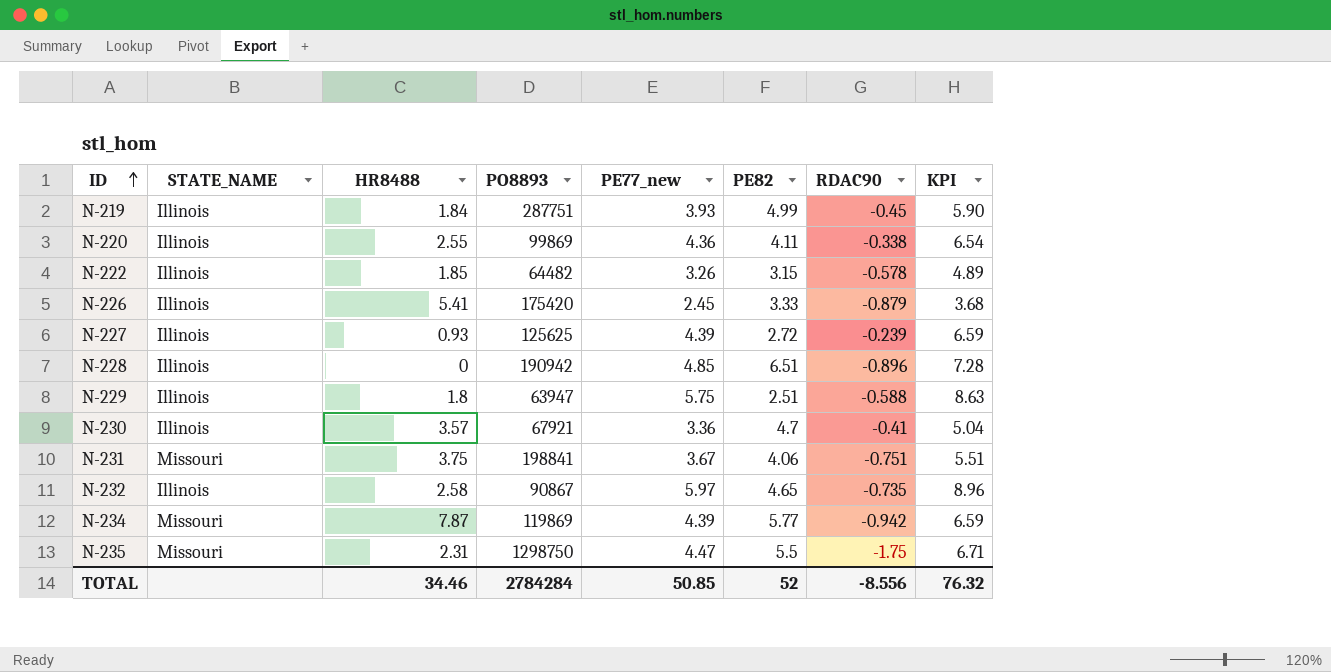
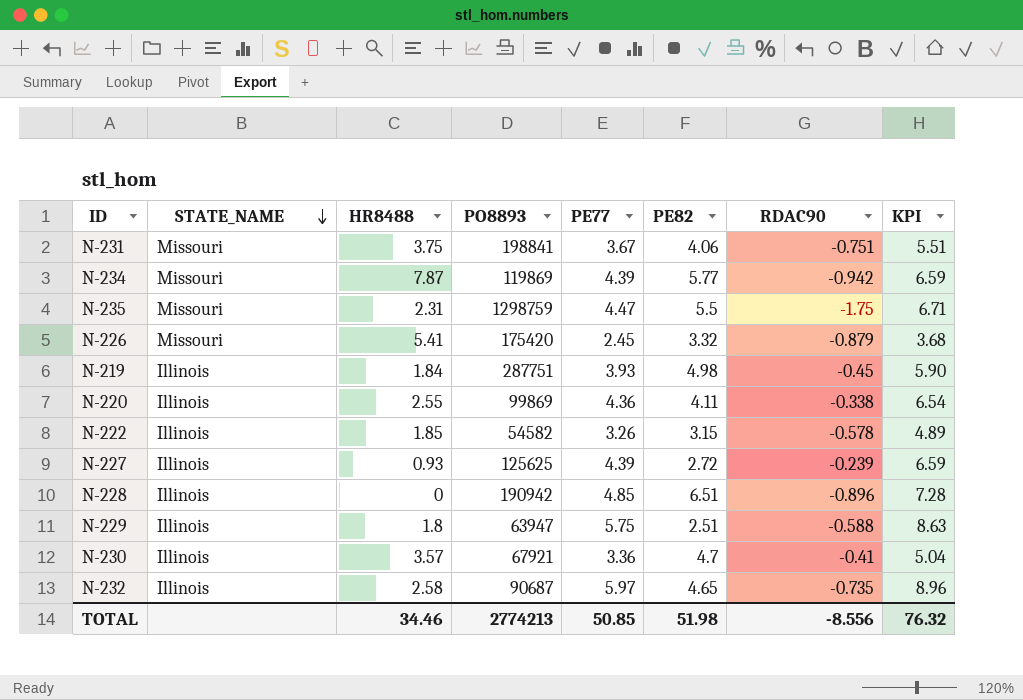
row order: ID ascending -> STATE_NAME descending
column name: PE77_new -> PE77
N-235 | PO8893: 1298750 -> 1298759
N-226 | STATE_NAME: Illinois -> Missouri
N-226 | PE82: 3.33 -> 3.32
N-219 | PE82: 4.99 -> 4.98
N-222 | PO8893: 64482 -> 54582
N-232 | PO8893: 90867 -> 90687
TOTAL | PO8893: 2784284 -> 2774213
TOTAL | PE82: 52 -> 51.98

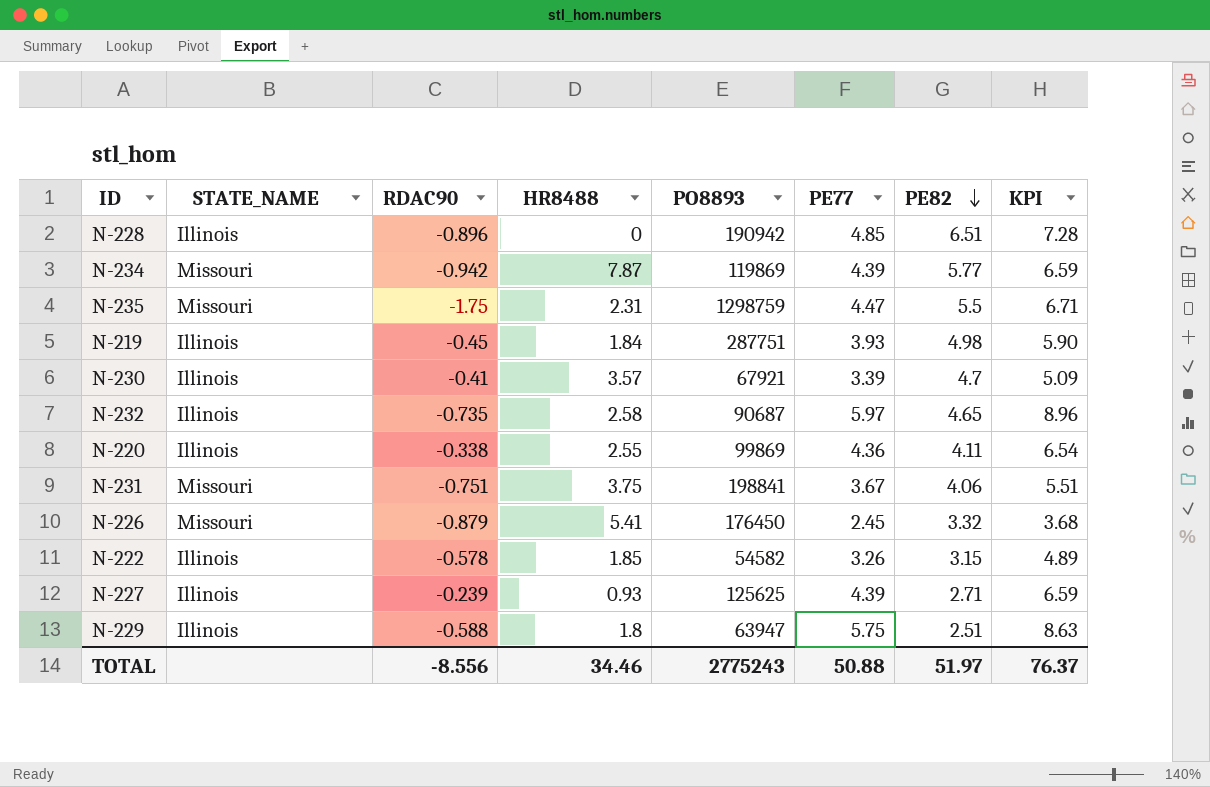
row order: STATE_NAME descending -> PE82 descending
column RDAC90 | position: 7 -> 3
N-230 | PE77: 3.36 -> 3.39
N-230 | KPI: 5.04 -> 5.09
N-226 | PO8893: 175420 -> 176450
N-227 | PE82: 2.72 -> 2.71
TOTAL | PO8893: 2774213 -> 2775243
TOTAL | PE77: 50.85 -> 50.88
TOTAL | PE82: 51.98 -> 51.97
TOTAL | KPI: 76.32 -> 76.37

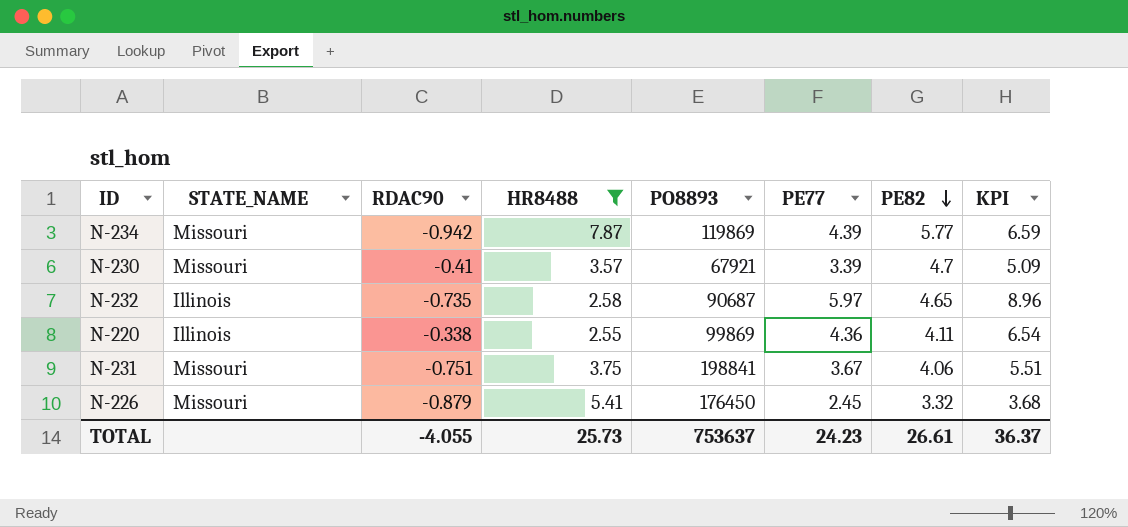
filter: none -> HR8488 >= 2.55
N-230 | STATE_NAME: Illinois -> Missouri
TOTAL | RDAC90: -8.556 -> -4.055
TOTAL | HR8488: 34.46 -> 25.73
TOTAL | PO8893: 2775243 -> 753637
TOTAL | PE77: 50.88 -> 24.23
TOTAL | PE82: 51.97 -> 26.61
TOTAL | KPI: 76.37 -> 36.37

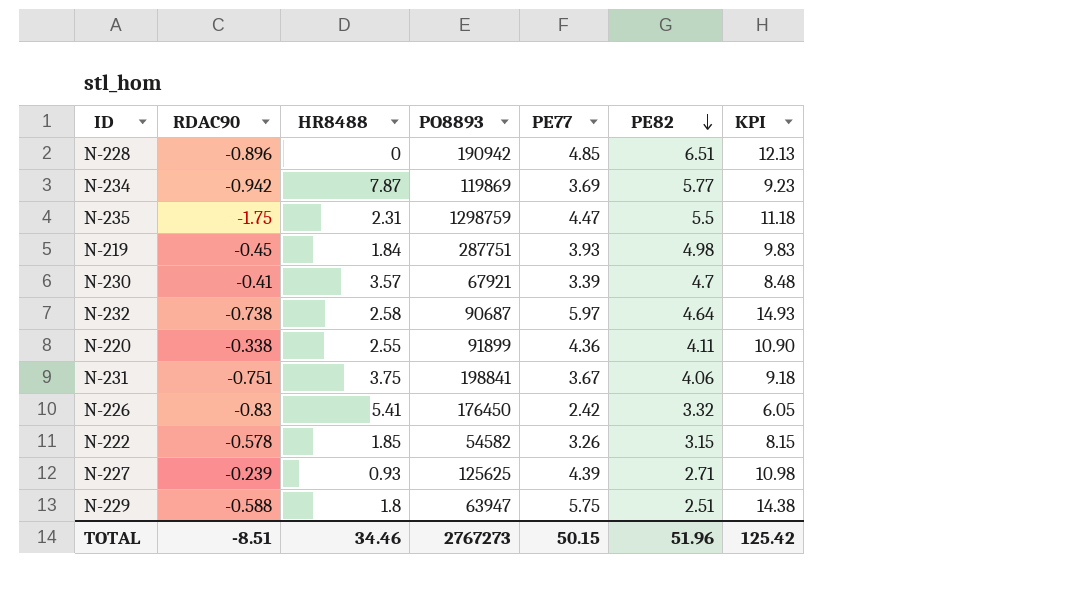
filter: HR8488 >= 2.55 -> none
column STATE_NAME | position: 2 -> none
column KPI | formula: [PE77] * 1.5 -> [PE77] * 2.5
N-234 | PE77: 4.39 -> 3.69
N-232 | RDAC90: -0.735 -> -0.738
N-232 | PE82: 4.65 -> 4.64
N-220 | PO8893: 99869 -> 91899
N-226 | RDAC90: -0.879 -> -0.83
N-226 | PE77: 2.45 -> 2.42
TOTAL | RDAC90: -4.055 -> -8.51
TOTAL | HR8488: 25.73 -> 34.46
TOTAL | PO8893: 753637 -> 2767273
TOTAL | PE77: 24.23 -> 50.15
TOTAL | PE82: 26.61 -> 51.96
TOTAL | KPI: 36.37 -> 125.42

